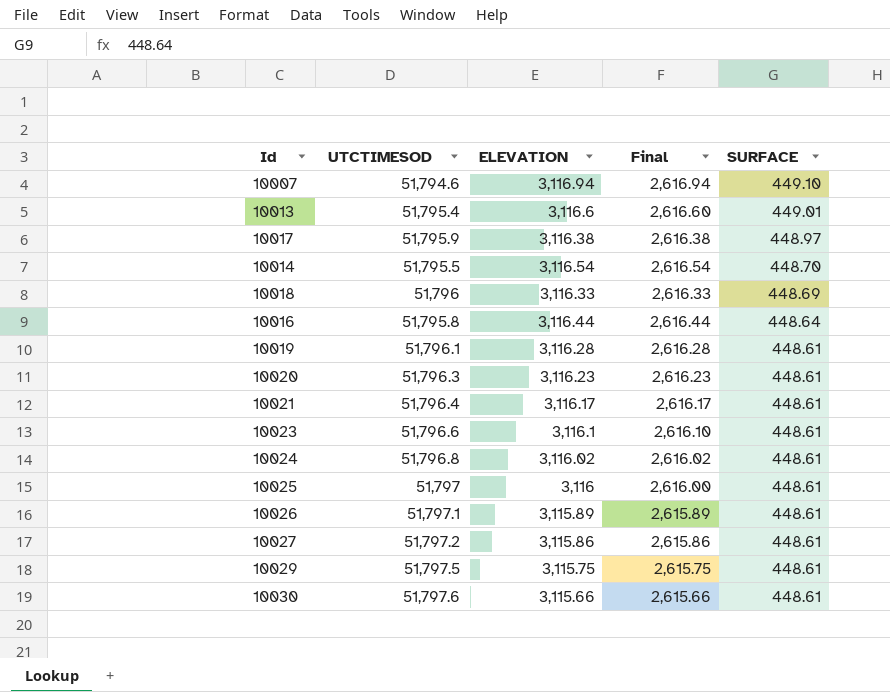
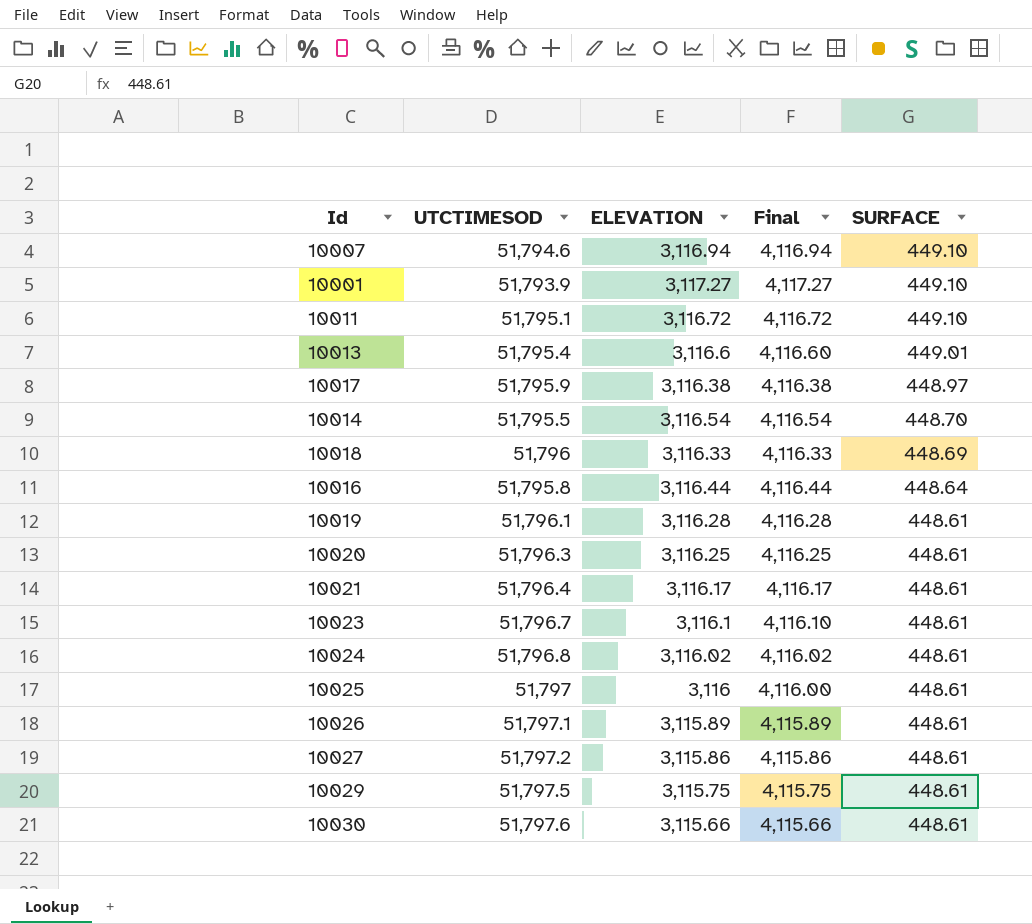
column Final | formula: [ELEVATION] - 500 -> [ELEVATION] + 1000
row 10001: none -> 51,793.9 | 3,117.27 | 4,117.27 | 449.10
row 10011: none -> 51,795.1 | 3,116.72 | 4,116.72 | 449.10
10020 | ELEVATION: 3,116.23 -> 3,116.25
10023 | UTCTIMESOD: 51,796.6 -> 51,796.7

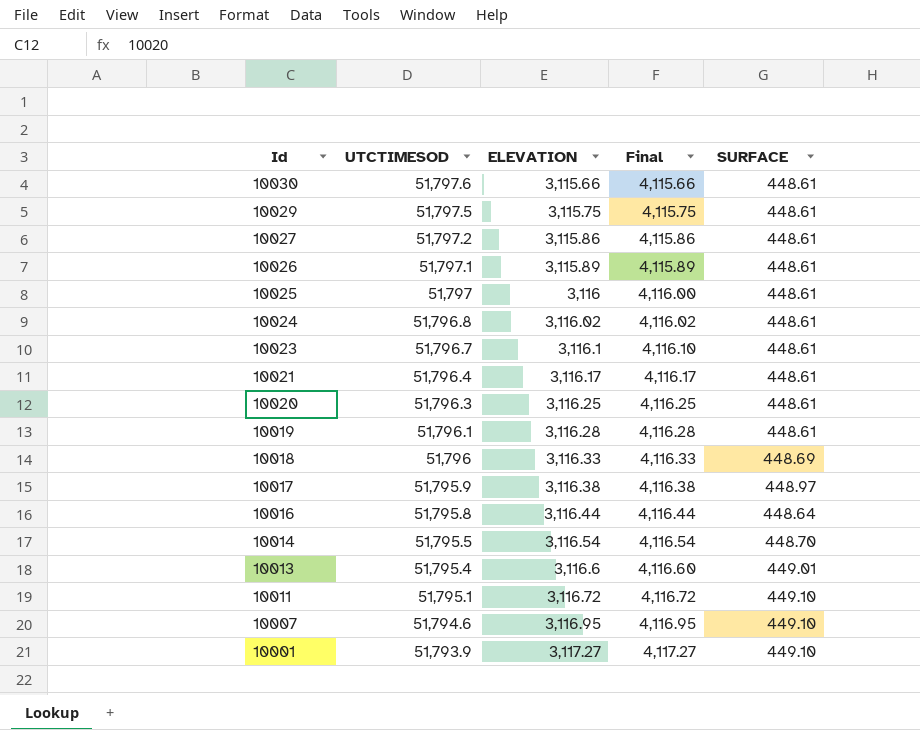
row order: SURFACE descending -> Id descending
10007 | ELEVATION: 3,116.94 -> 3,116.95
10007 | Final: 4,116.94 -> 4,116.95

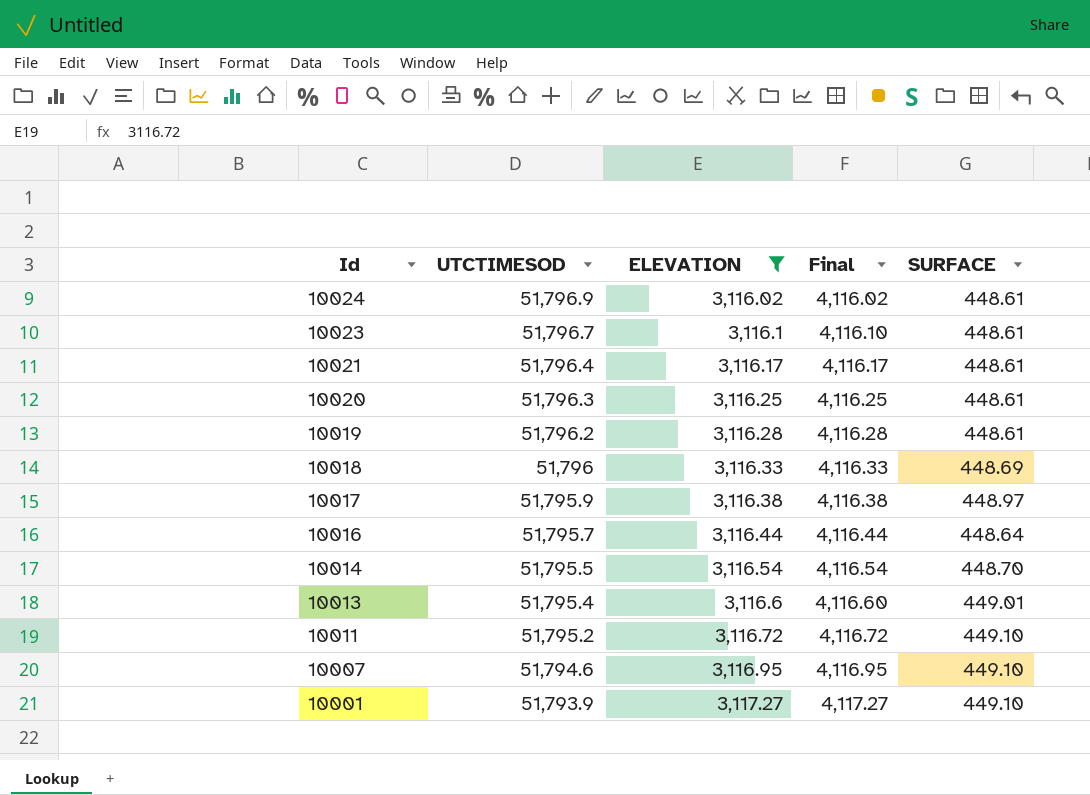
filter: none -> ELEVATION >= 3,116.02
10024 | UTCTIMESOD: 51,796.8 -> 51,796.9
10019 | UTCTIMESOD: 51,796.1 -> 51,796.2
10016 | UTCTIMESOD: 51,795.8 -> 51,795.7
10011 | UTCTIMESOD: 51,795.1 -> 51,795.2

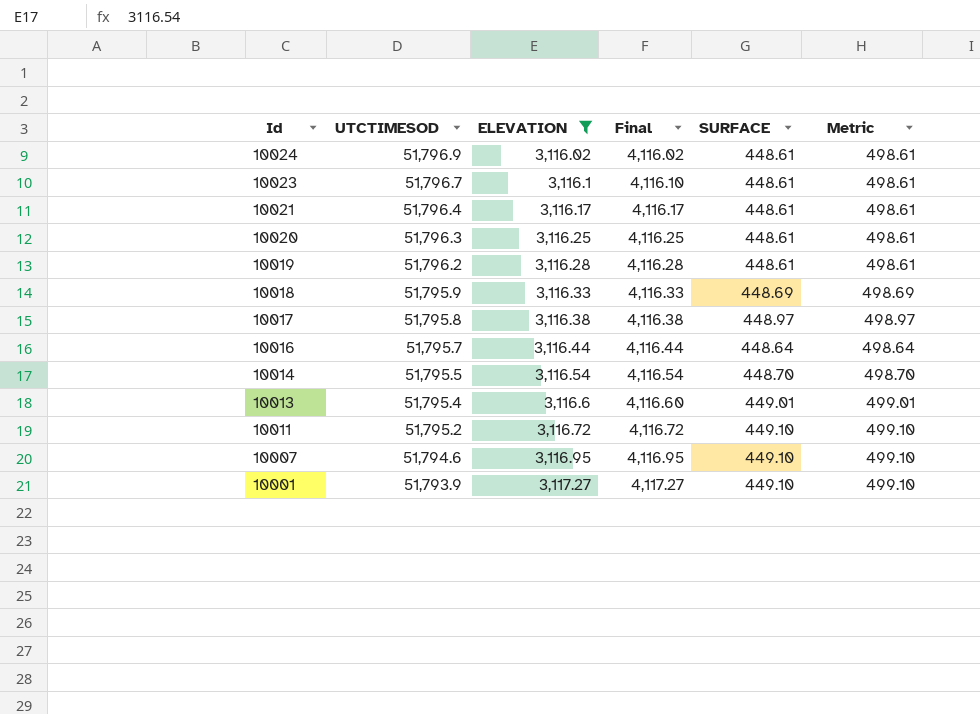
column Metric | formula: none -> [SURFACE] + 50
10018 | UTCTIMESOD: 51,796 -> 51,795.9
10017 | UTCTIMESOD: 51,795.9 -> 51,795.8

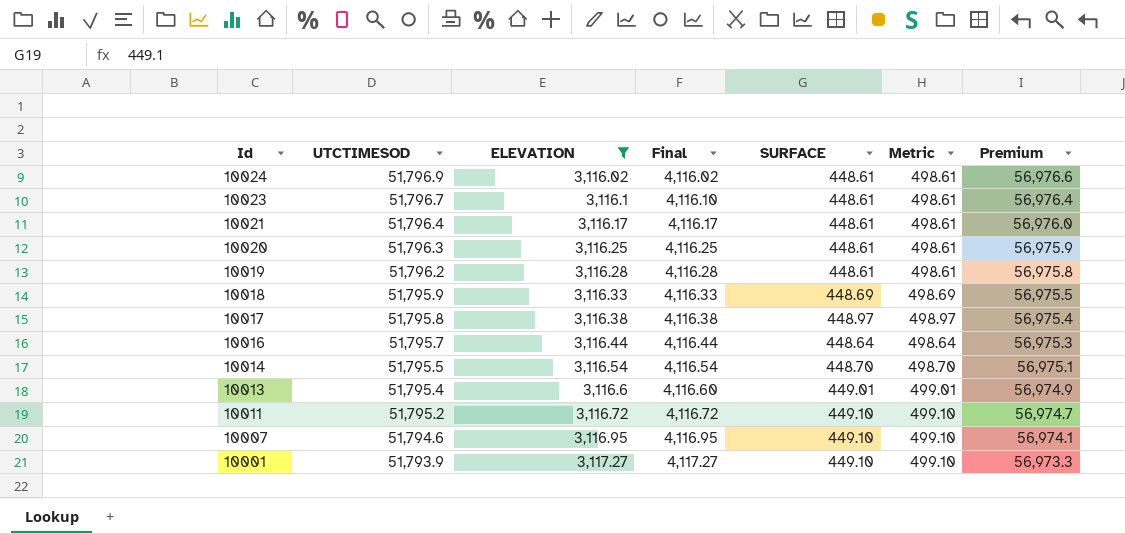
column Premium | formula: none -> [UTCTIMESOD] * 1.1

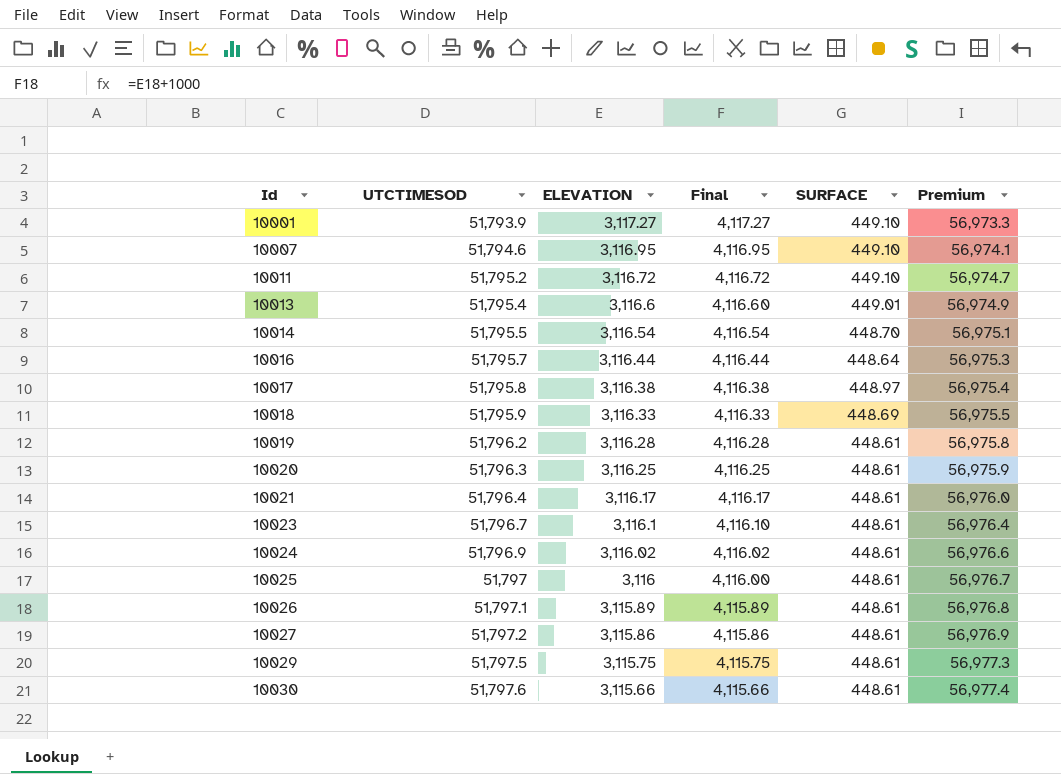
filter: ELEVATION >= 3,116.02 -> none
row order: Id descending -> Id ascending
column Metric | formula: [SURFACE] + 50 -> none

